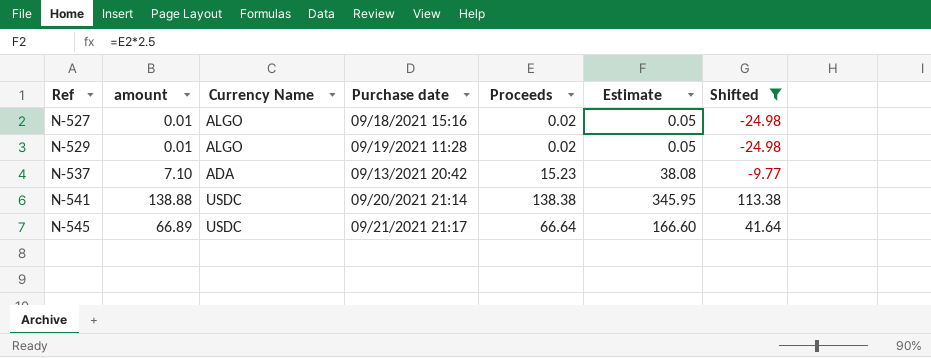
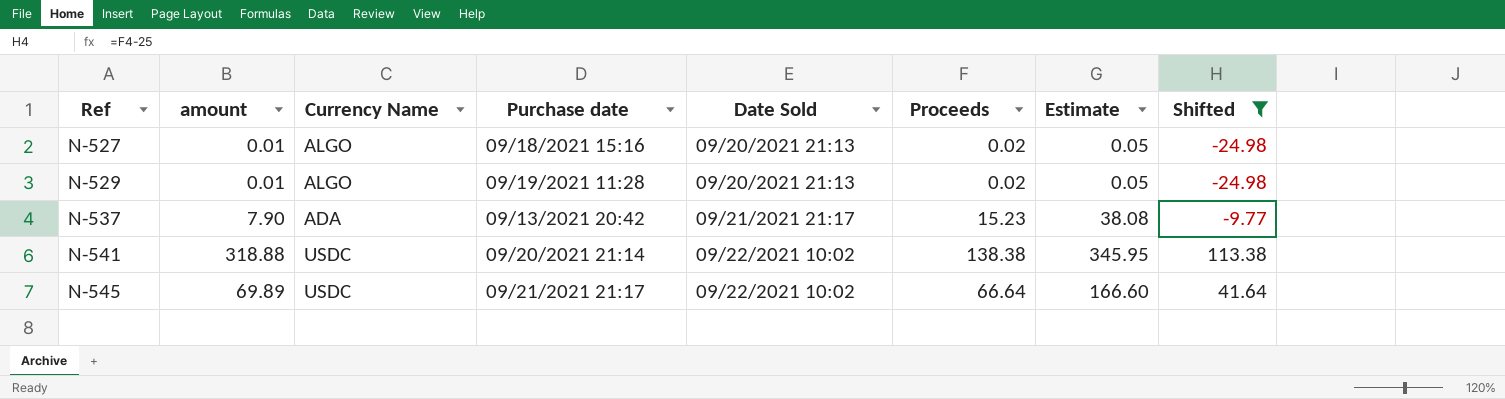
column Date Sold | position: none -> 5
N-537 | amount: 7.10 -> 7.90
N-541 | amount: 138.88 -> 318.88
N-545 | amount: 66.89 -> 69.89

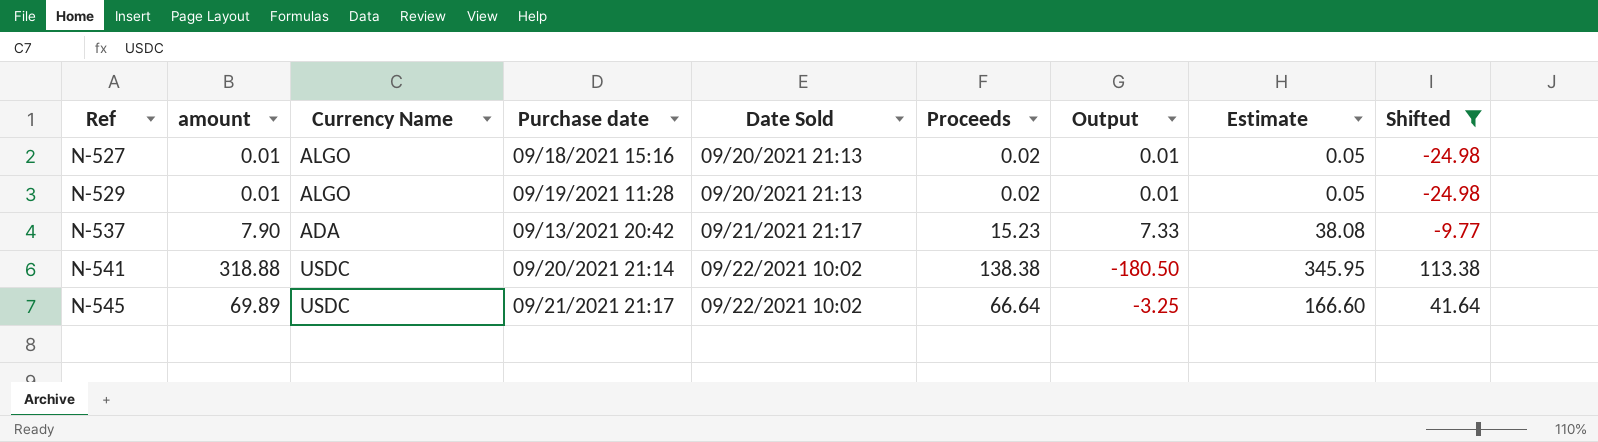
column Output | formula: none -> [Proceeds] - [amount]

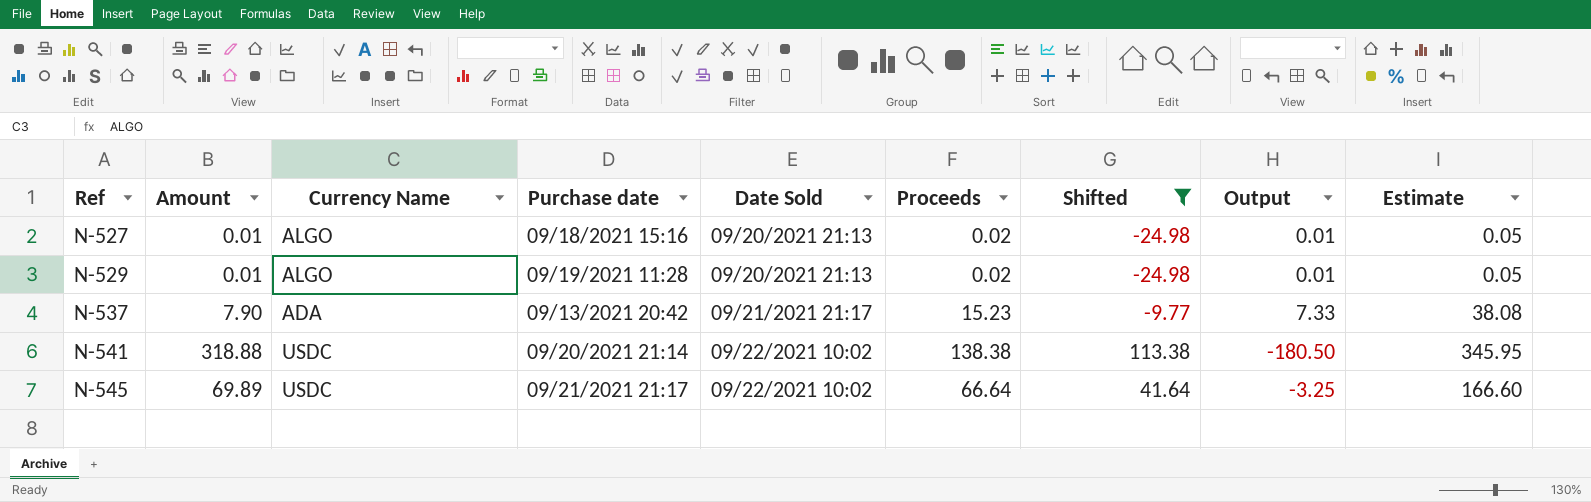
column name: amount -> Amount
column Shifted | position: 9 -> 7

